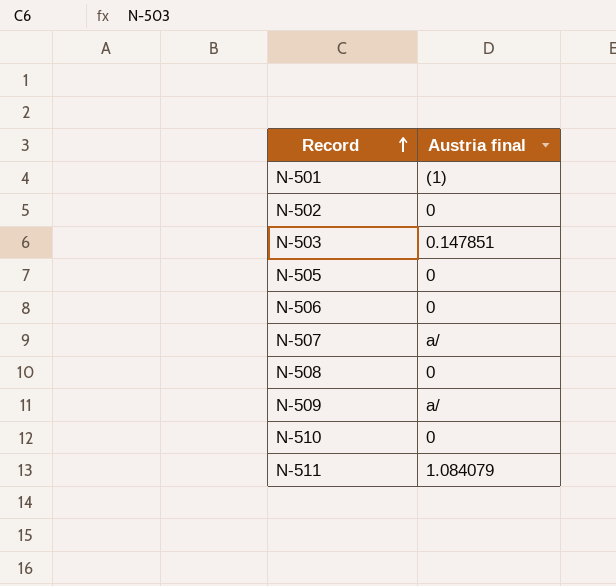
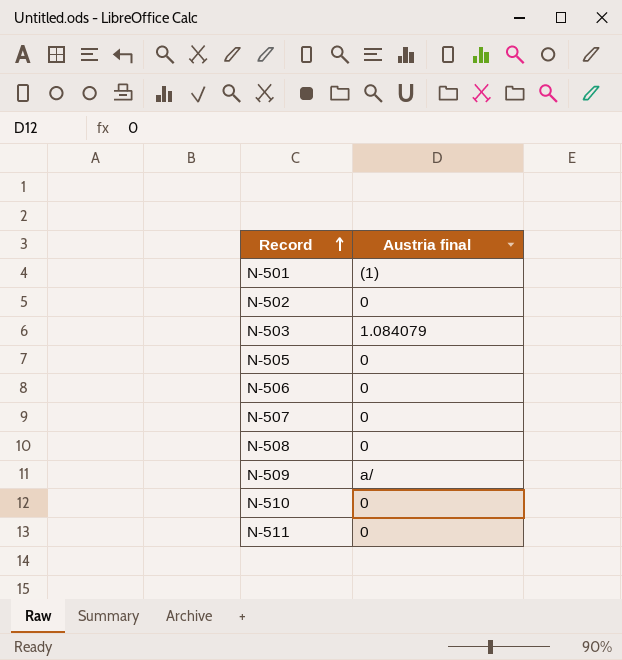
N-503 | Austria final: 0.147851 -> 1.084079
N-507 | Austria final: a/ -> 0
N-511 | Austria final: 1.084079 -> 0

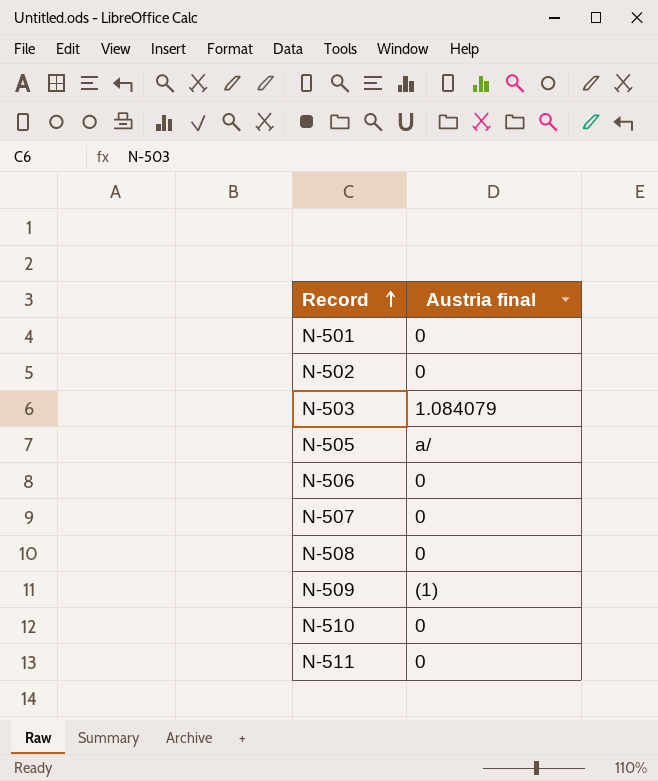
N-501 | Austria final: (1) -> 0
N-505 | Austria final: 0 -> a/
N-509 | Austria final: a/ -> (1)

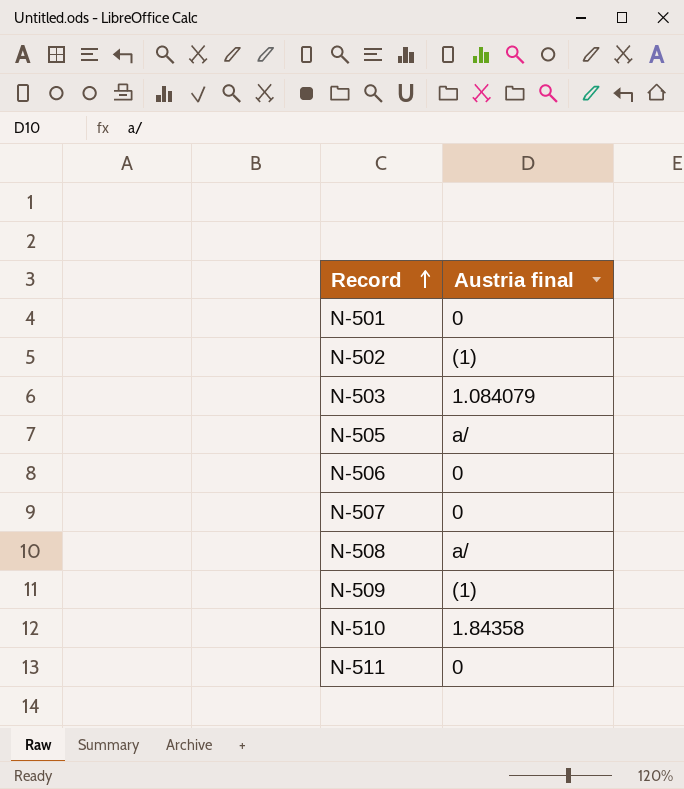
N-502 | Austria final: 0 -> (1)
N-508 | Austria final: 0 -> a/
N-510 | Austria final: 0 -> 1.84358

